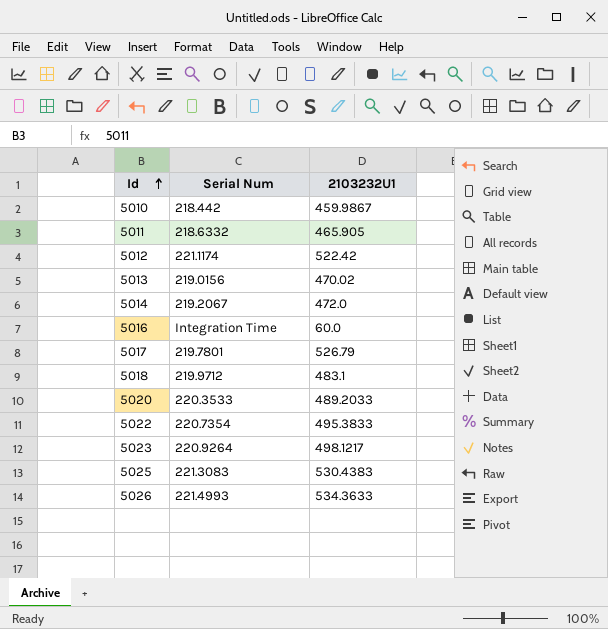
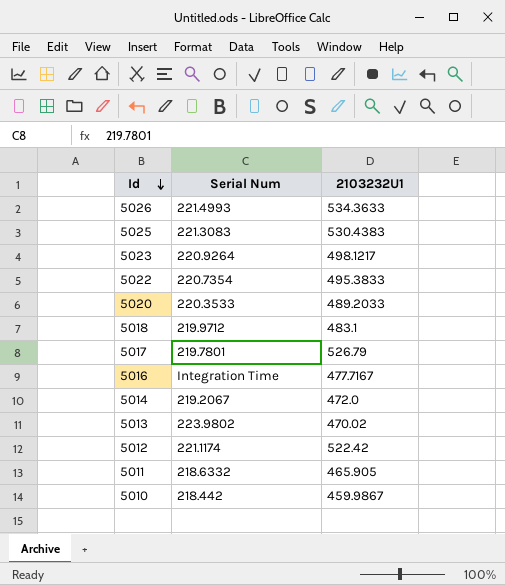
row order: Id ascending -> Id descending
5016 | 2103232U1: 60.0 -> 477.7167
5013 | Serial Num: 219.0156 -> 223.9802

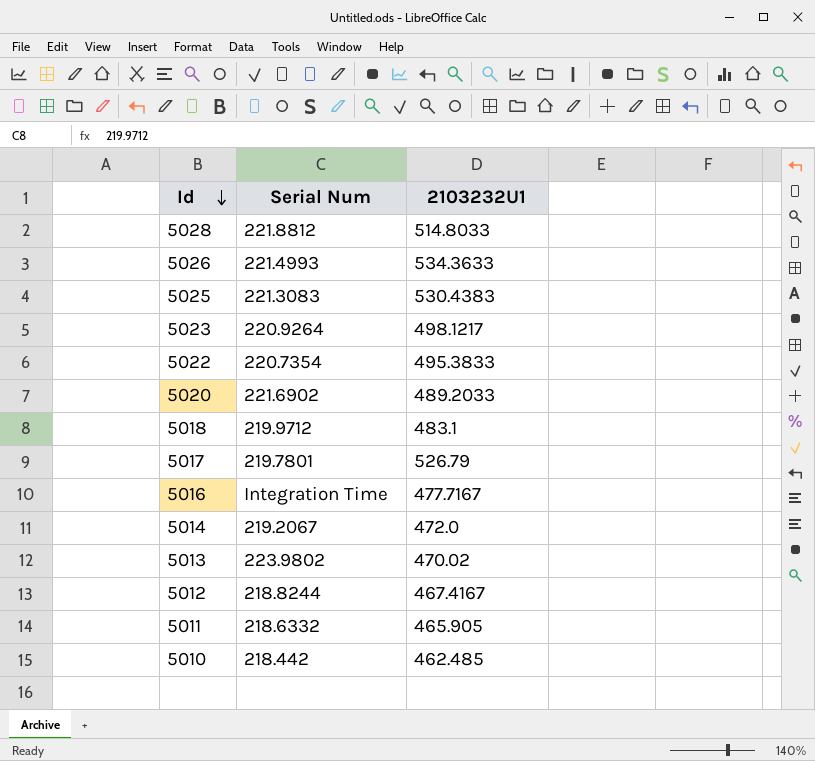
row 5028: none -> 221.8812 | 514.8033
5020 | Serial Num: 220.3533 -> 221.6902
5012 | Serial Num: 221.1174 -> 218.8244
5012 | 2103232U1: 522.42 -> 467.4167
5010 | 2103232U1: 459.9867 -> 462.485

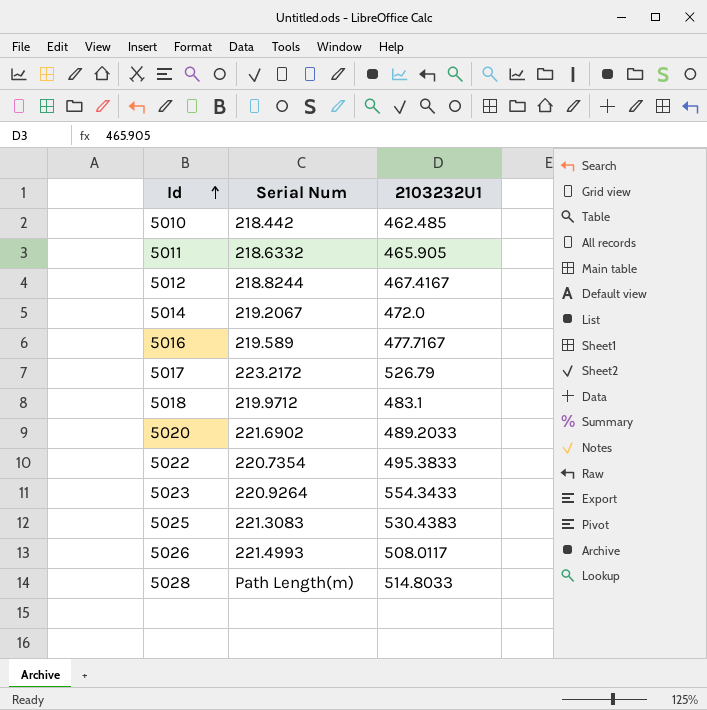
row order: Id descending -> Id ascending
row 5013: 223.9802 | 470.02 -> none
5016 | Serial Num: Integration Time -> 219.589
5017 | Serial Num: 219.7801 -> 223.2172
5023 | 2103232U1: 498.1217 -> 554.3433
5026 | 2103232U1: 534.3633 -> 508.0117
5028 | Serial Num: 221.8812 -> Path Length(m)

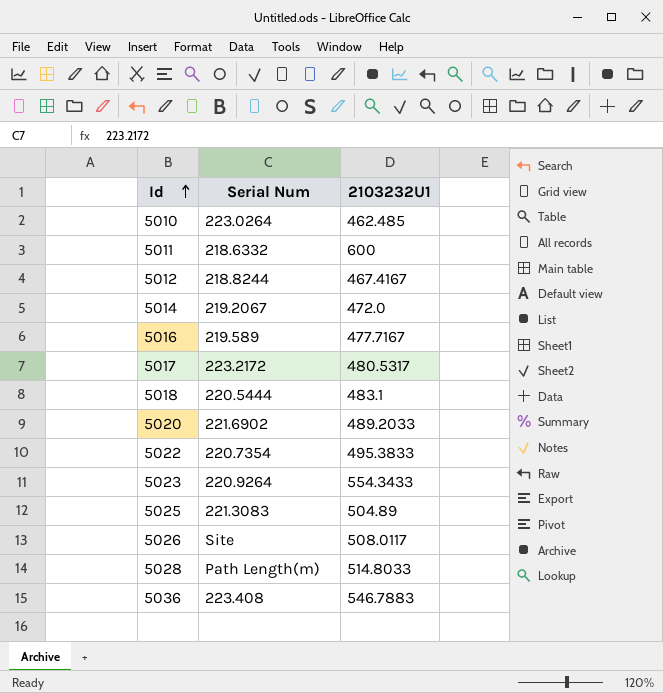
5010 | Serial Num: 218.442 -> 223.0264
5011 | 2103232U1: 465.905 -> 600
5017 | 2103232U1: 526.79 -> 480.5317
5018 | Serial Num: 219.9712 -> 220.5444
5025 | 2103232U1: 530.4383 -> 504.89
5026 | Serial Num: 221.4993 -> Site
row 5036: none -> 223.408 | 546.7883

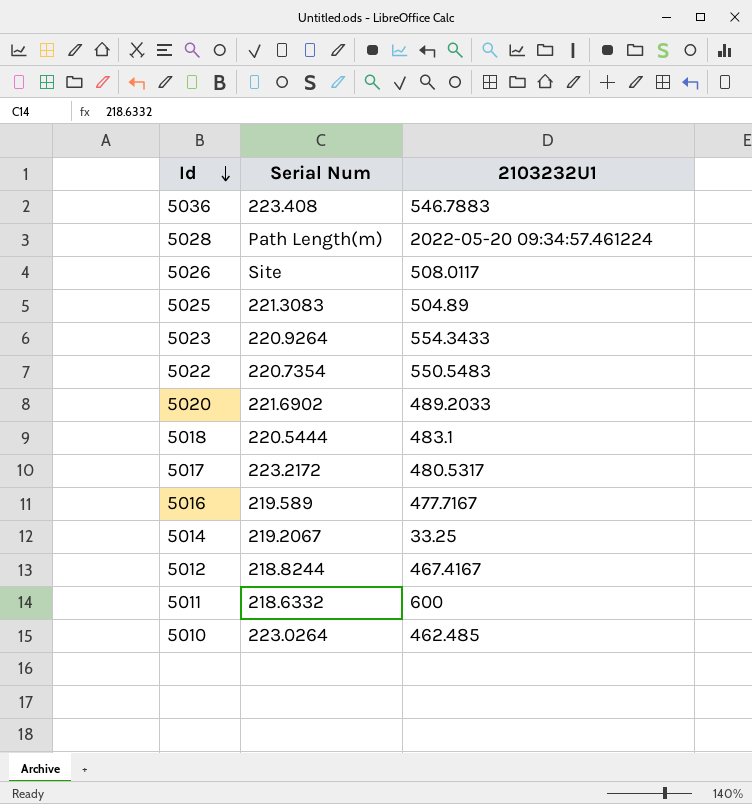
row order: Id ascending -> Id descending
5028 | 2103232U1: 514.8033 -> 2022-05-20 09:34:57.461224
5022 | 2103232U1: 495.3833 -> 550.5483
5014 | 2103232U1: 472.0 -> 33.25

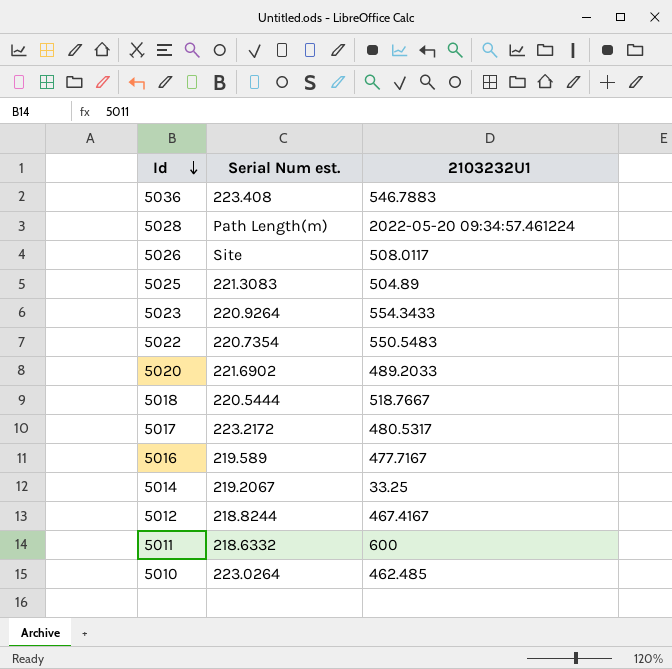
column name: Serial Num -> Serial Num est.
5018 | 2103232U1: 483.1 -> 518.7667

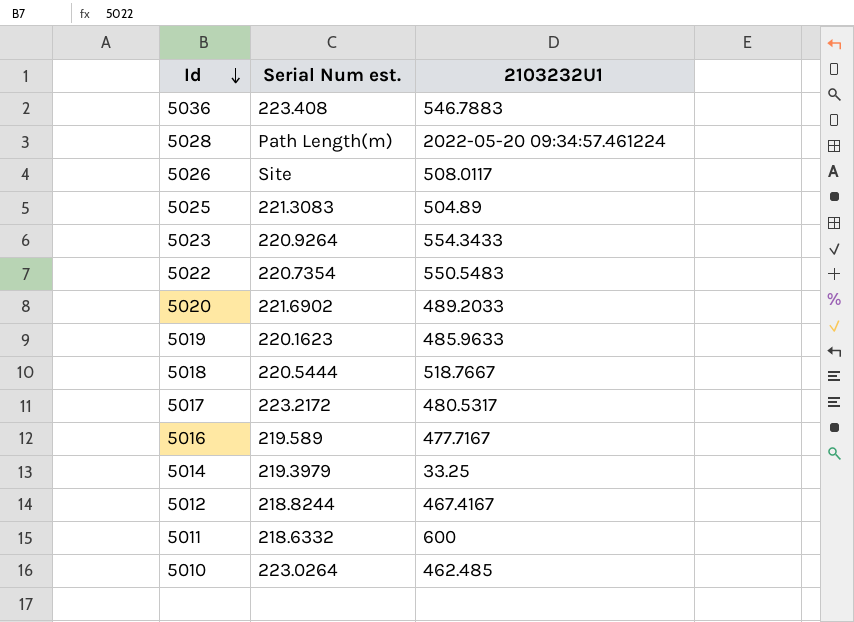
row 5019: none -> 220.1623 | 485.9633
5014 | Serial Num est.: 219.2067 -> 219.3979

